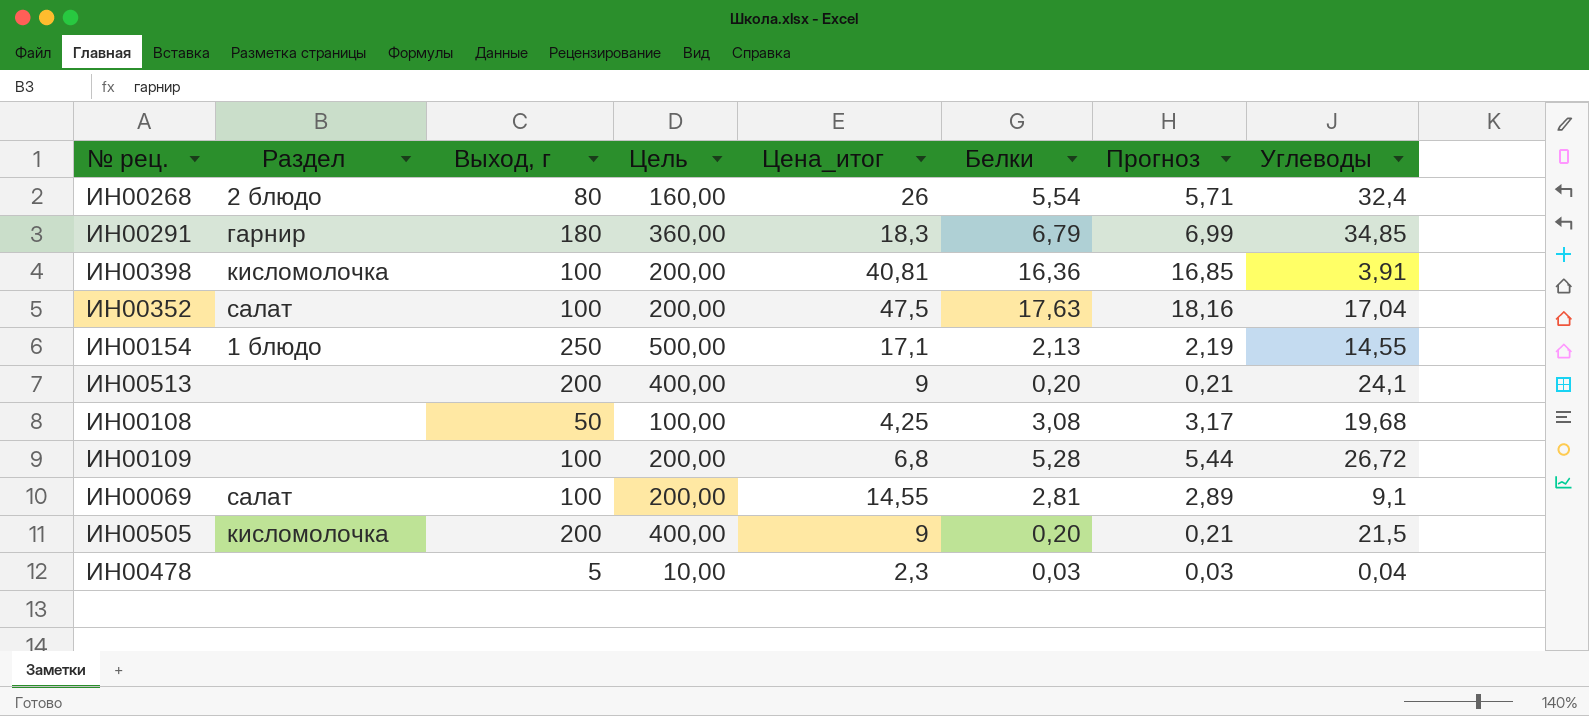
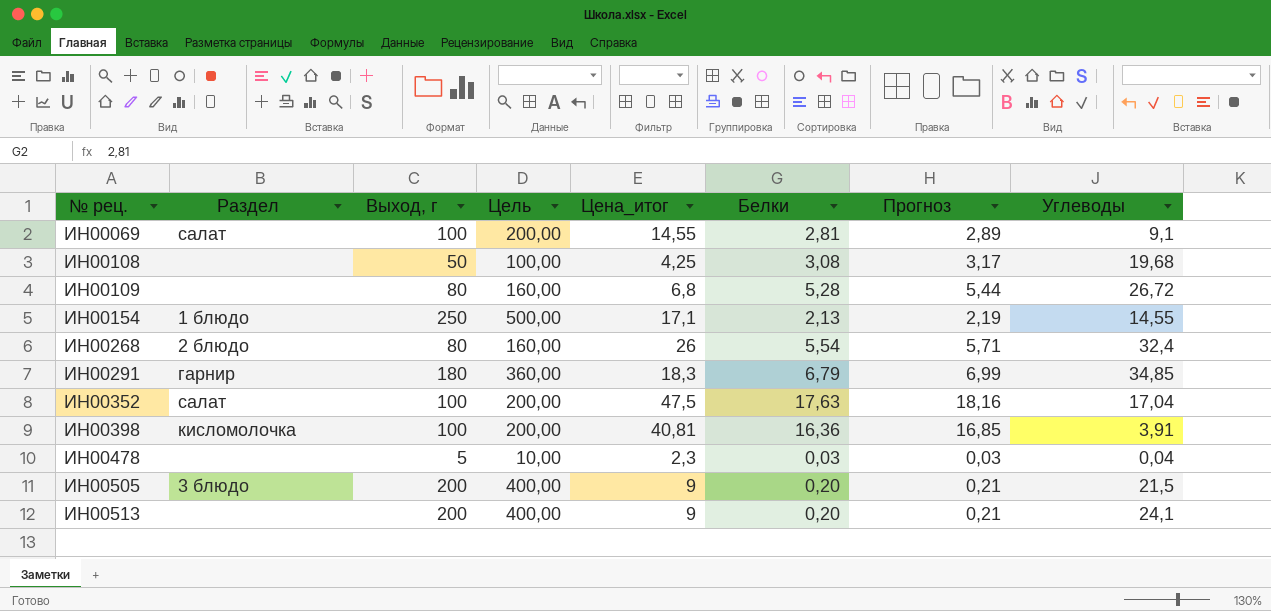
row order: none -> № рец. ascending
ИН00109 | Выход, г: 100 -> 80
ИН00109 | Цель: 200,00 -> 160,00
ИН00505 | Раздел: кисломолочка -> 3 блюдо

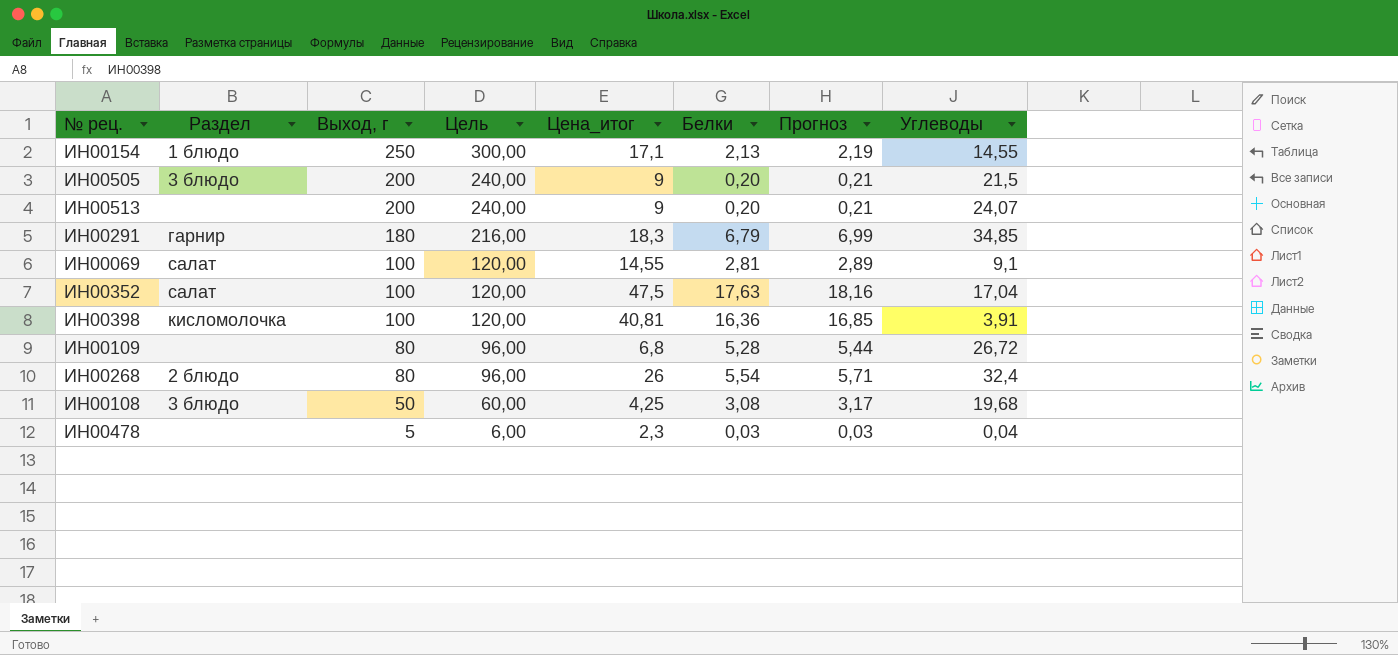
row order: № рец. ascending -> Выход, г descending
column Цель | formula: [Выход, г] * 2 -> [Выход, г] * 1,2
ИН00513 | Углеводы: 24,1 -> 24,07
ИН00108 | Раздел: none -> 3 блюдо

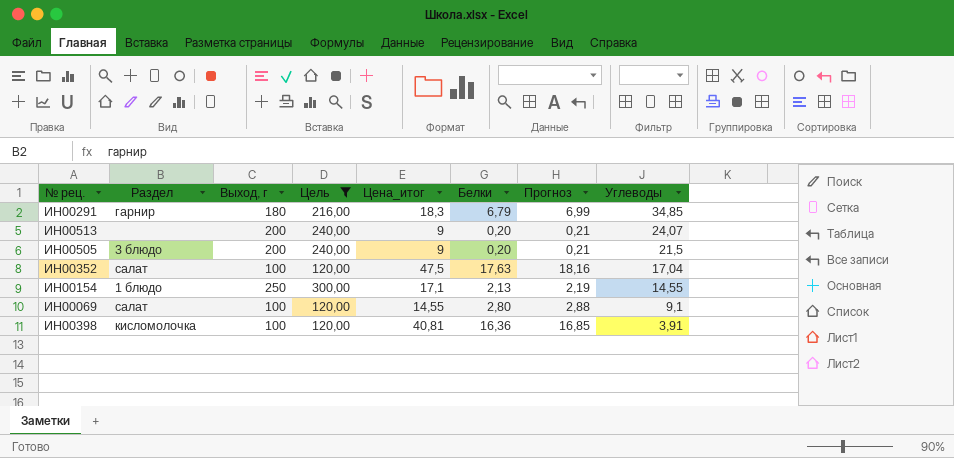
filter: none -> Цель >= 120,00
row order: Выход, г descending -> Углеводы descending
ИН00069 | Белки: 2,81 -> 2,80
ИН00069 | Прогноз: 2,89 -> 2,88

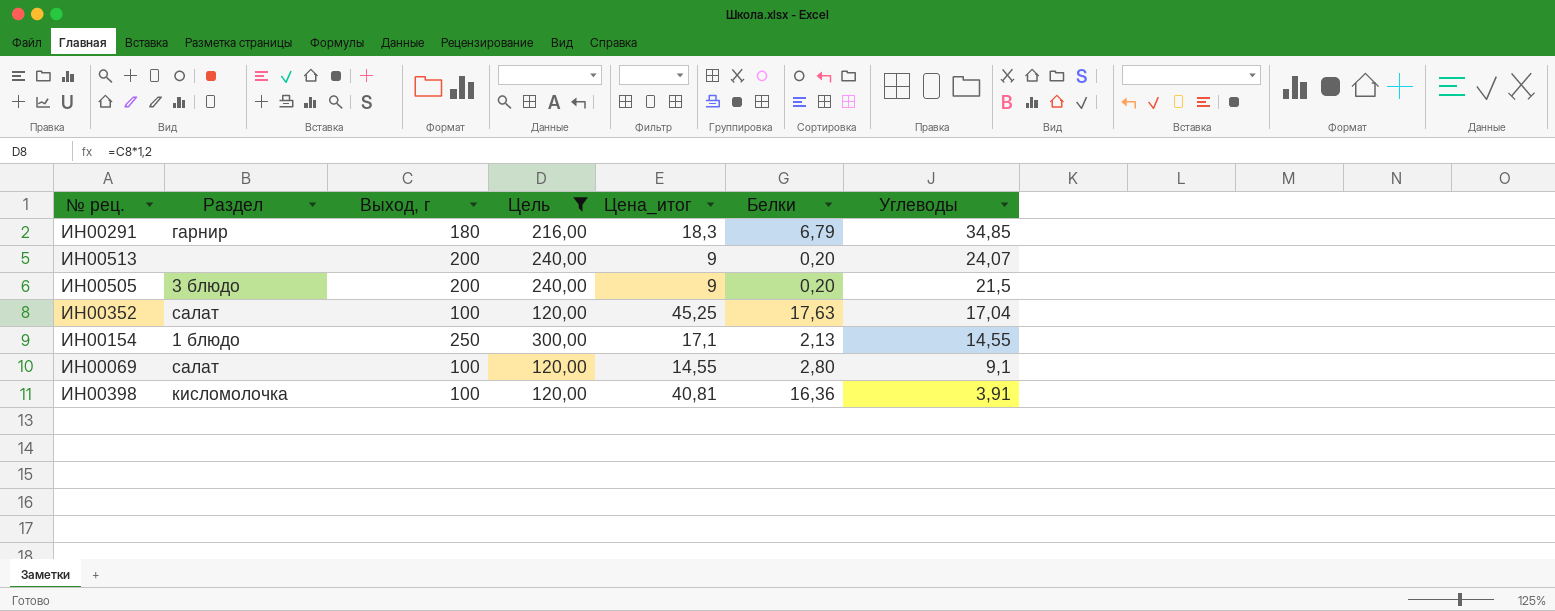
column Прогноз | formula: [Белки] * 1,03 -> none
ИН00352 | Цена_итог: 47,5 -> 45,25

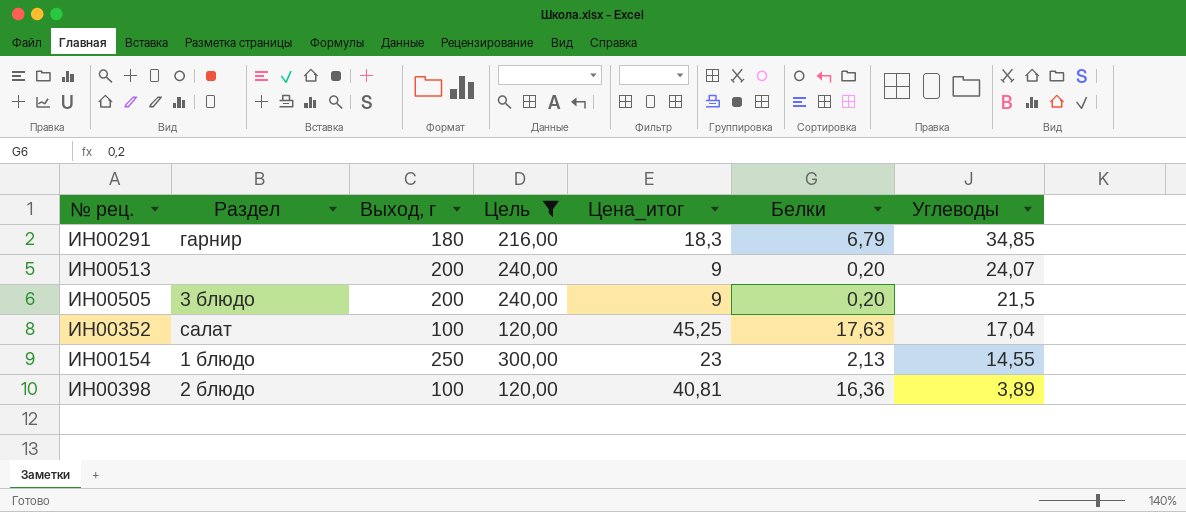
row ИН00069: салат | 100 | 120,00 | 14,55 | 2,80 | 9,1 -> none
ИН00154 | Цена_итог: 17,1 -> 23
ИН00398 | Раздел: кисломолочка -> 2 блюдо
ИН00398 | Углеводы: 3,91 -> 3,89

